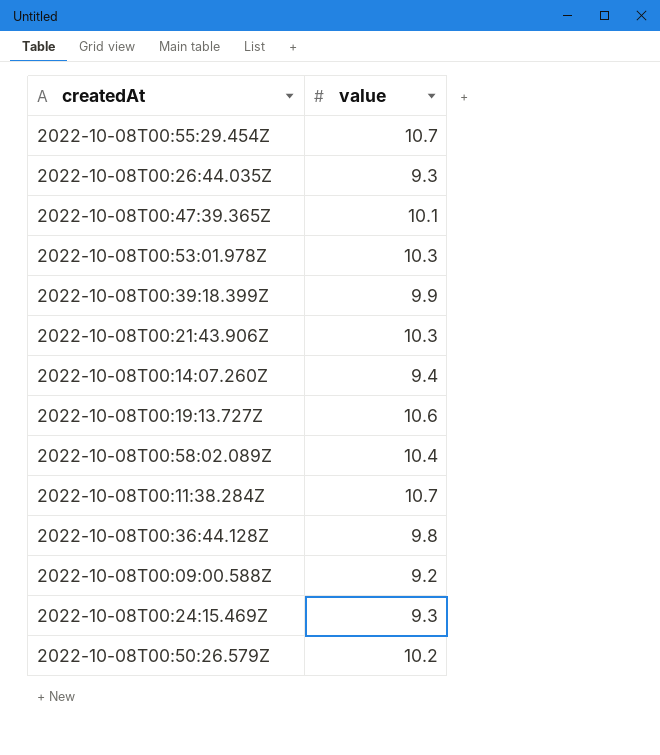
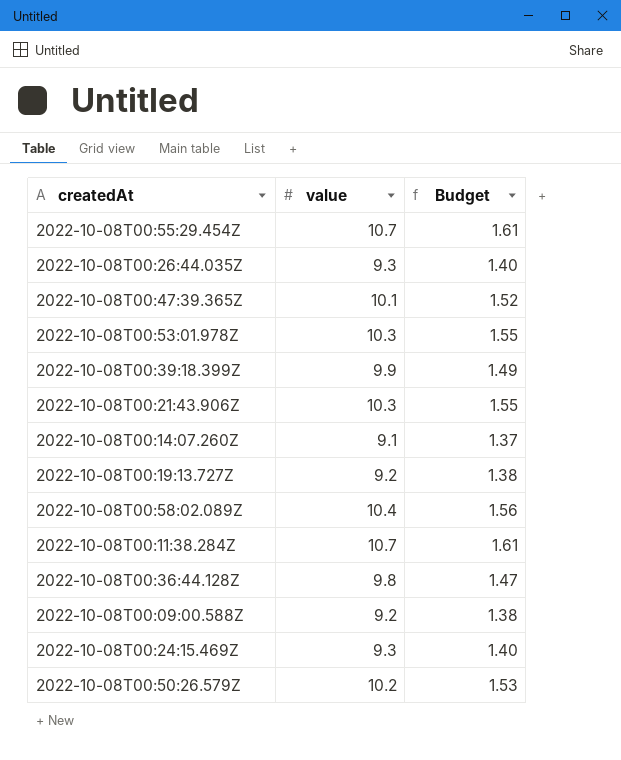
column Budget | formula: none -> [value] * 0.15
2022-10-08T00:14:07.260Z | value: 9.4 -> 9.1
2022-10-08T00:19:13.727Z | value: 10.6 -> 9.2

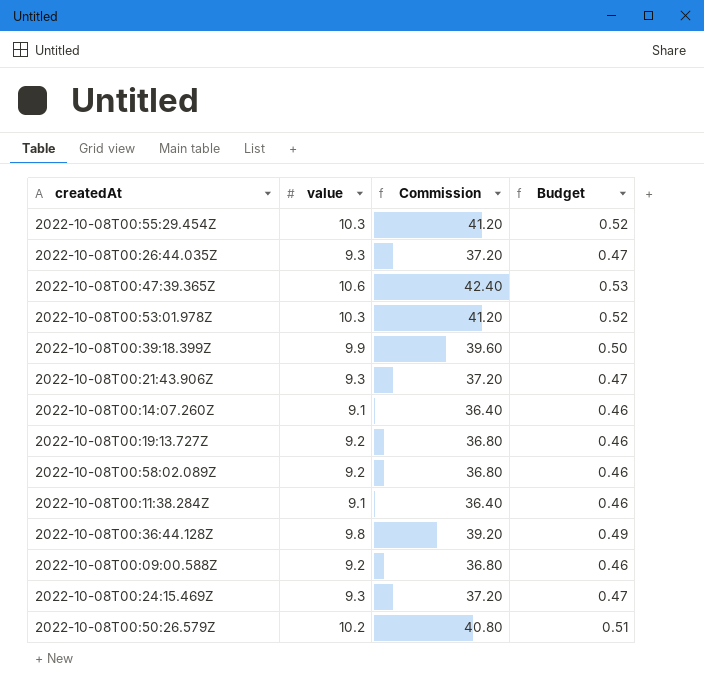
column Commission | formula: none -> [value] * 4
column Budget | formula: [value] * 0.15 -> [value] * 0.05
2022-10-08T00:55:29.454Z | value: 10.7 -> 10.3
2022-10-08T00:47:39.365Z | value: 10.1 -> 10.6
2022-10-08T00:21:43.906Z | value: 10.3 -> 9.3
2022-10-08T00:58:02.089Z | value: 10.4 -> 9.2
2022-10-08T00:11:38.284Z | value: 10.7 -> 9.1

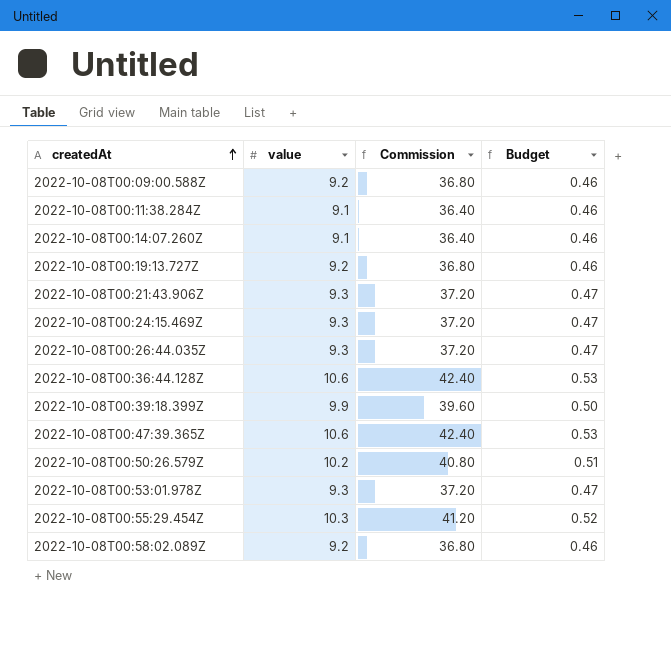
row order: none -> createdAt ascending
2022-10-08T00:36:44.128Z | value: 9.8 -> 10.6
2022-10-08T00:36:44.128Z | Commission: 39.20 -> 42.40
2022-10-08T00:36:44.128Z | Budget: 0.49 -> 0.53
2022-10-08T00:53:01.978Z | value: 10.3 -> 9.3
2022-10-08T00:53:01.978Z | Commission: 41.20 -> 37.20
2022-10-08T00:53:01.978Z | Budget: 0.52 -> 0.47

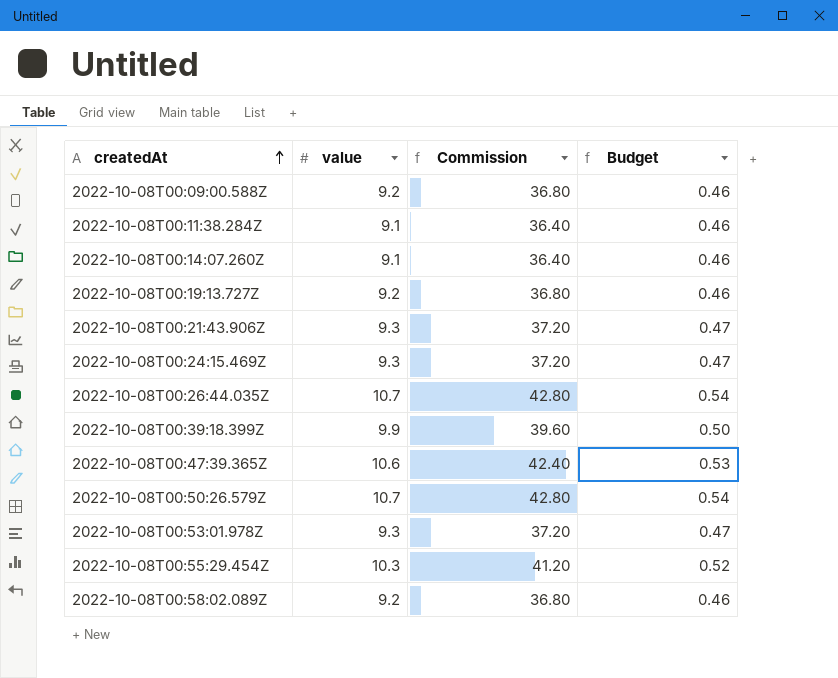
row 2022-10-08T00:36:44.128Z: 10.6 | 42.40 | 0.53 -> none
2022-10-08T00:26:44.035Z | value: 9.3 -> 10.7
2022-10-08T00:26:44.035Z | Commission: 37.20 -> 42.80
2022-10-08T00:26:44.035Z | Budget: 0.47 -> 0.54
2022-10-08T00:50:26.579Z | value: 10.2 -> 10.7
2022-10-08T00:50:26.579Z | Commission: 40.80 -> 42.80
2022-10-08T00:50:26.579Z | Budget: 0.51 -> 0.54

